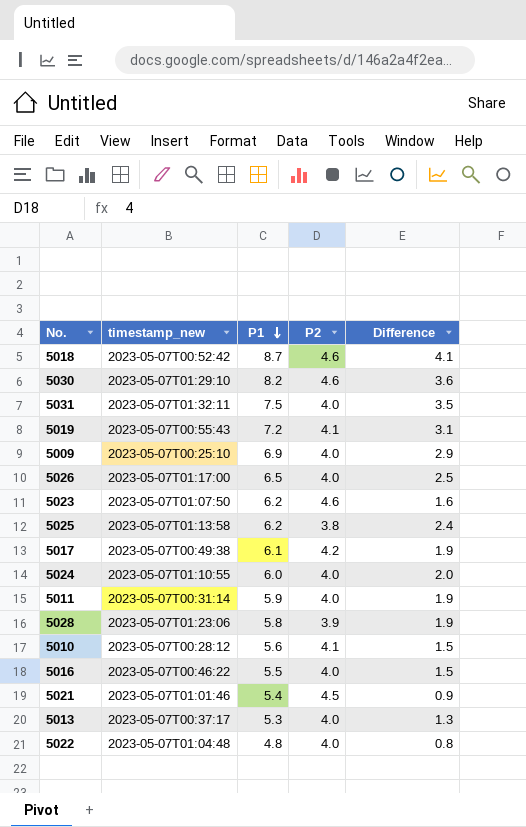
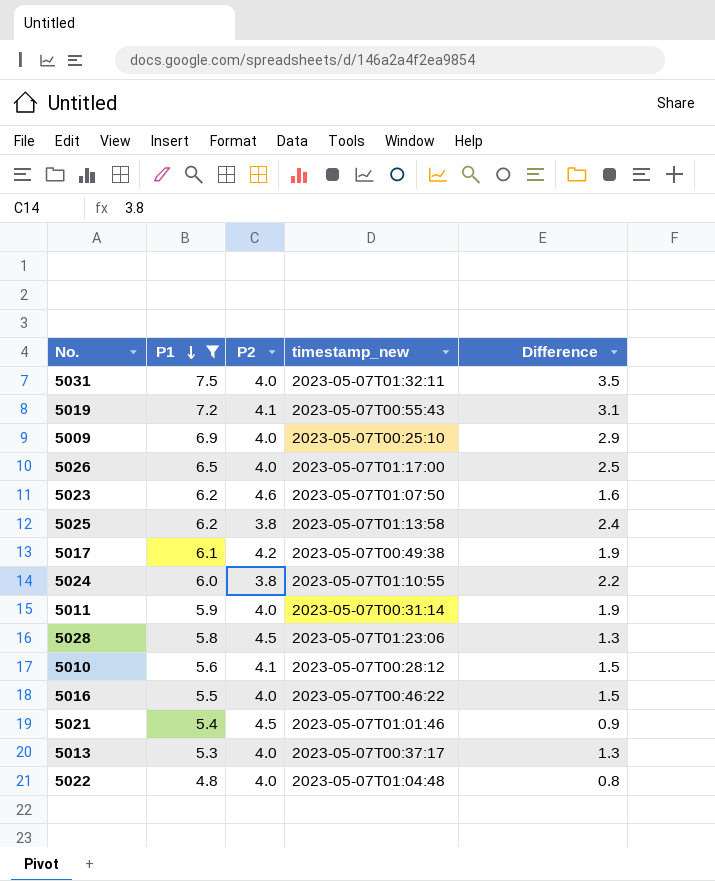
filter: none -> P1 <= 7.5
column timestamp_new | position: 2 -> 4
5024 | P2: 4.0 -> 3.8
5024 | Difference: 2.0 -> 2.2
5028 | P2: 3.9 -> 4.5
5028 | Difference: 1.9 -> 1.3

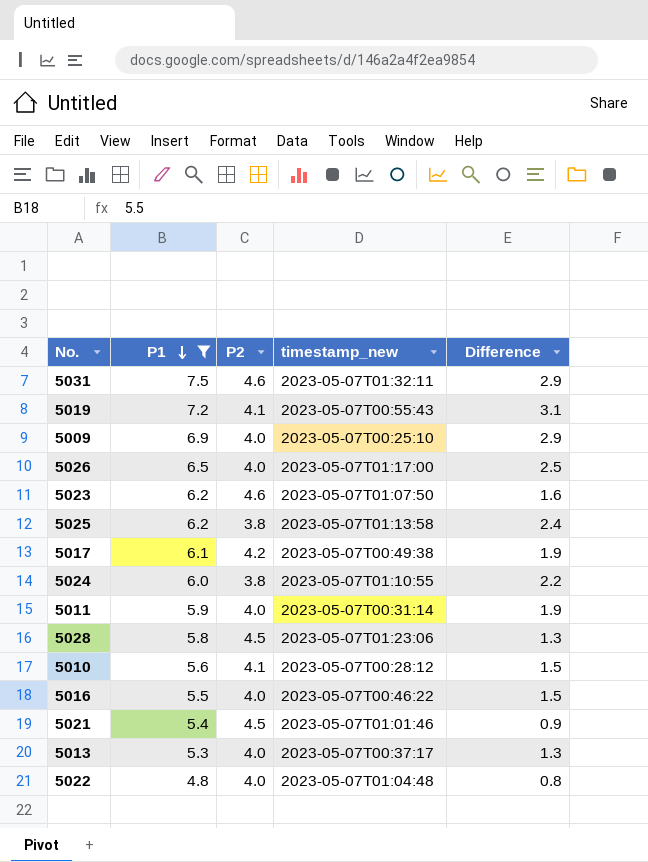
5031 | P2: 4.0 -> 4.6
5031 | Difference: 3.5 -> 2.9

